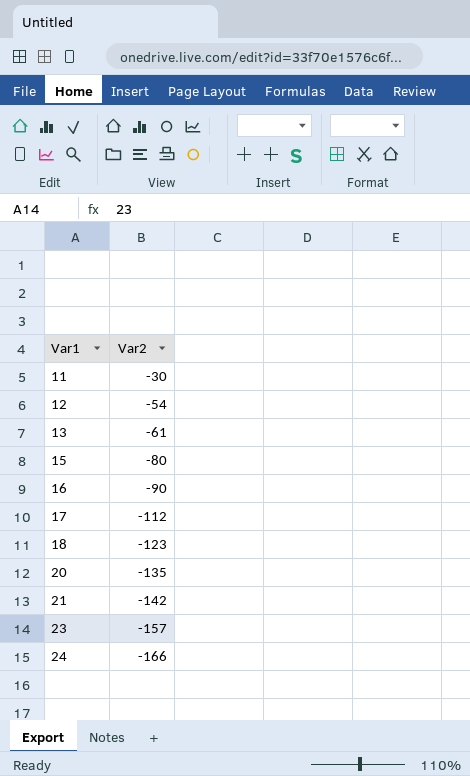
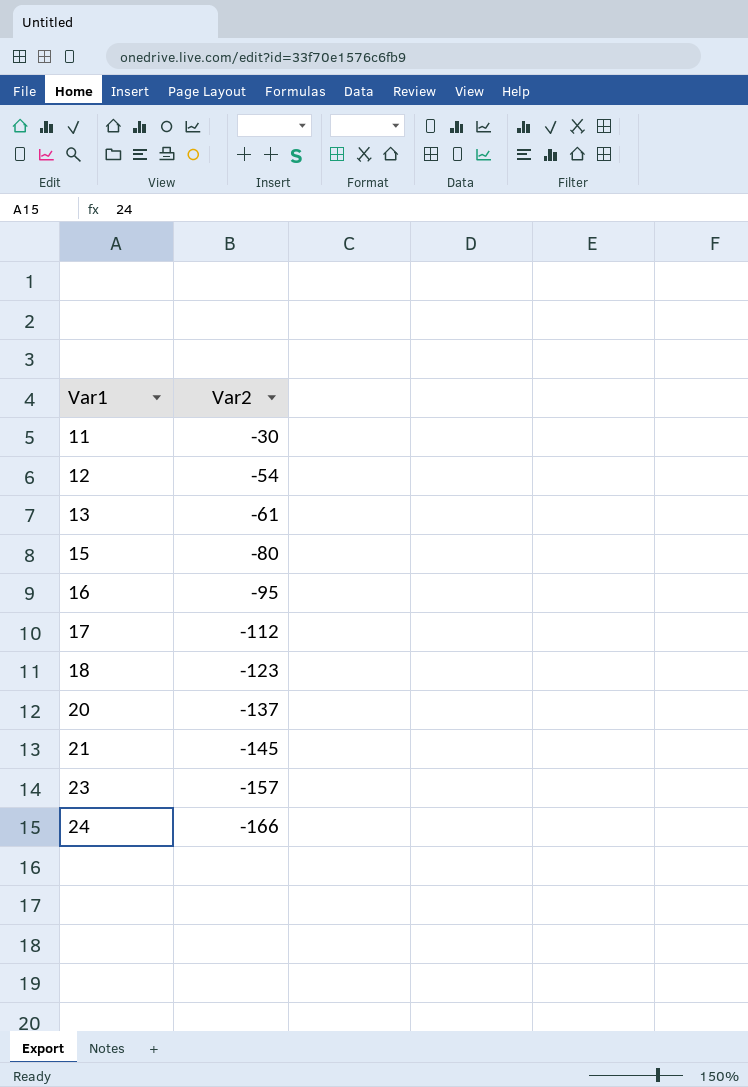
16 | Var2: -90 -> -95
20 | Var2: -135 -> -137
21 | Var2: -142 -> -145

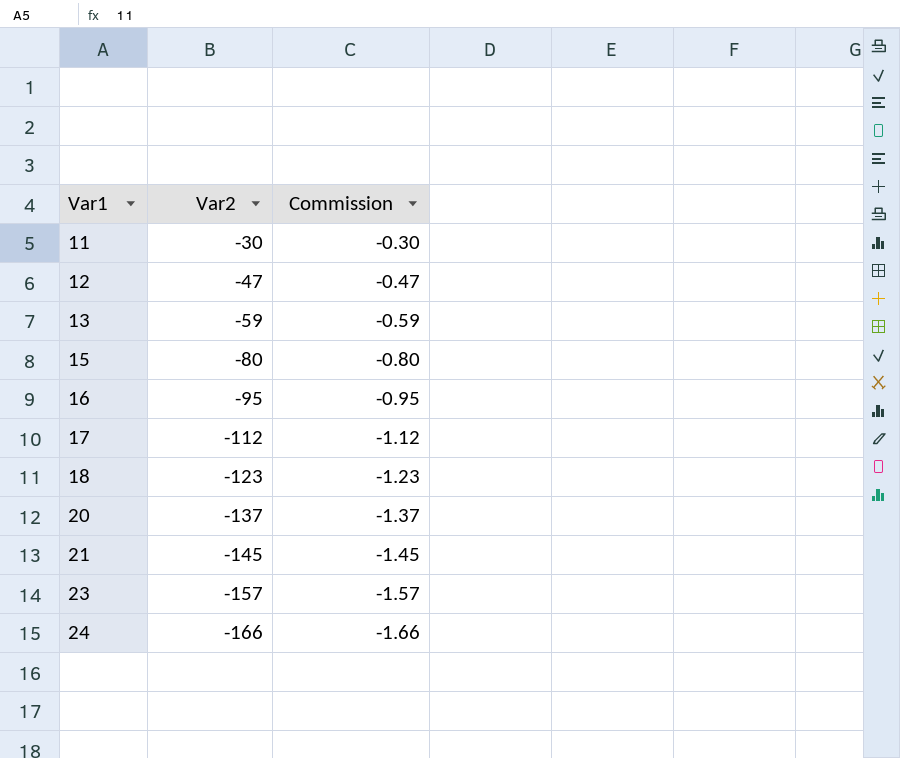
column Commission | formula: none -> [Var2] * 0.01
12 | Var2: -54 -> -47
13 | Var2: -61 -> -59

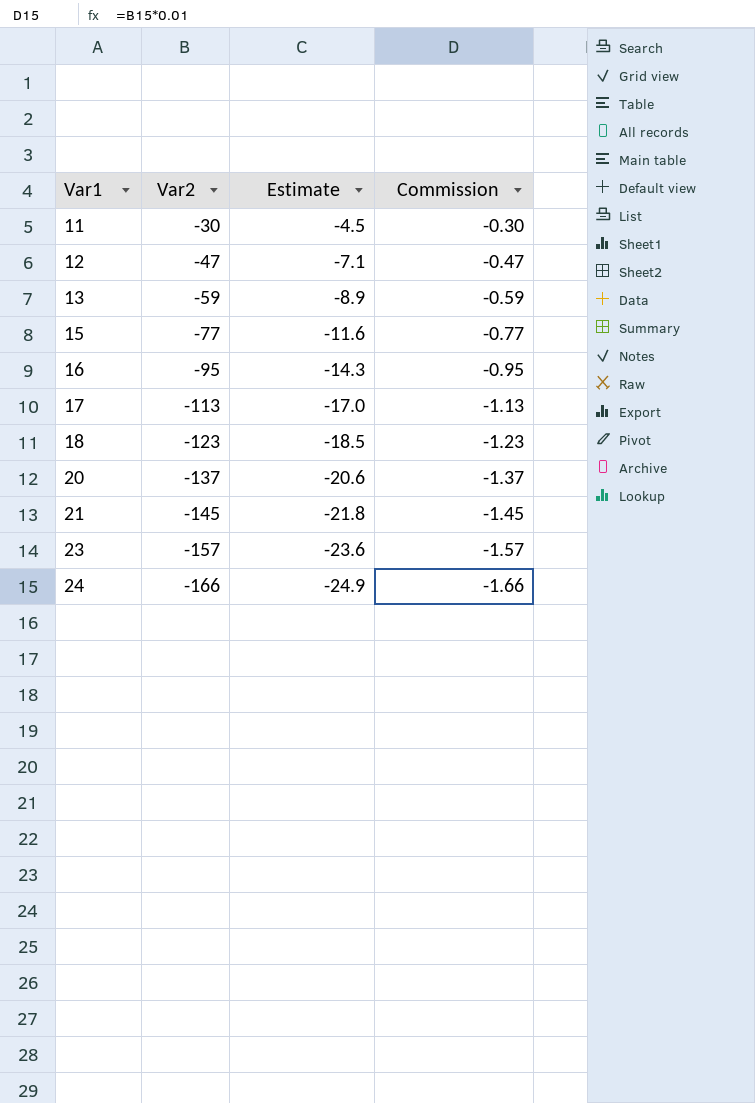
column Estimate | formula: none -> [Var2] * 0.15
15 | Var2: -80 -> -77
15 | Commission: -0.80 -> -0.77
17 | Var2: -112 -> -113
17 | Commission: -1.12 -> -1.13

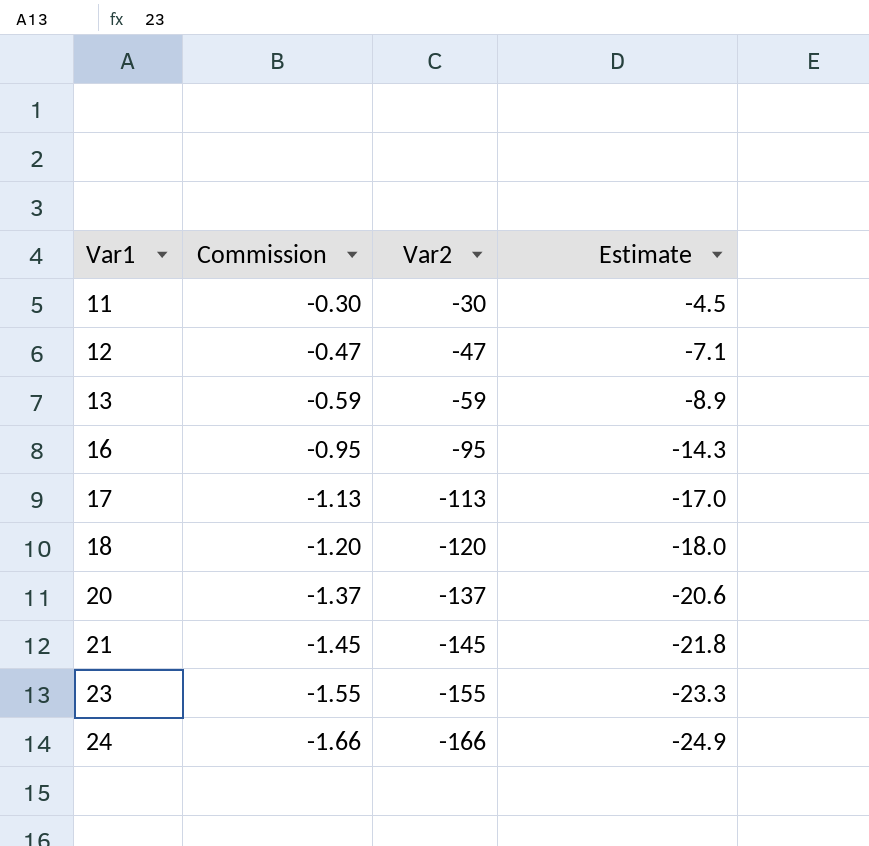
column Commission | position: 4 -> 2
row 15: -77 | -11.6 | -0.77 -> none
18 | Commission: -1.23 -> -1.20
18 | Var2: -123 -> -120
18 | Estimate: -18.5 -> -18.0
23 | Commission: -1.57 -> -1.55
23 | Var2: -157 -> -155
23 | Estimate: -23.6 -> -23.3

